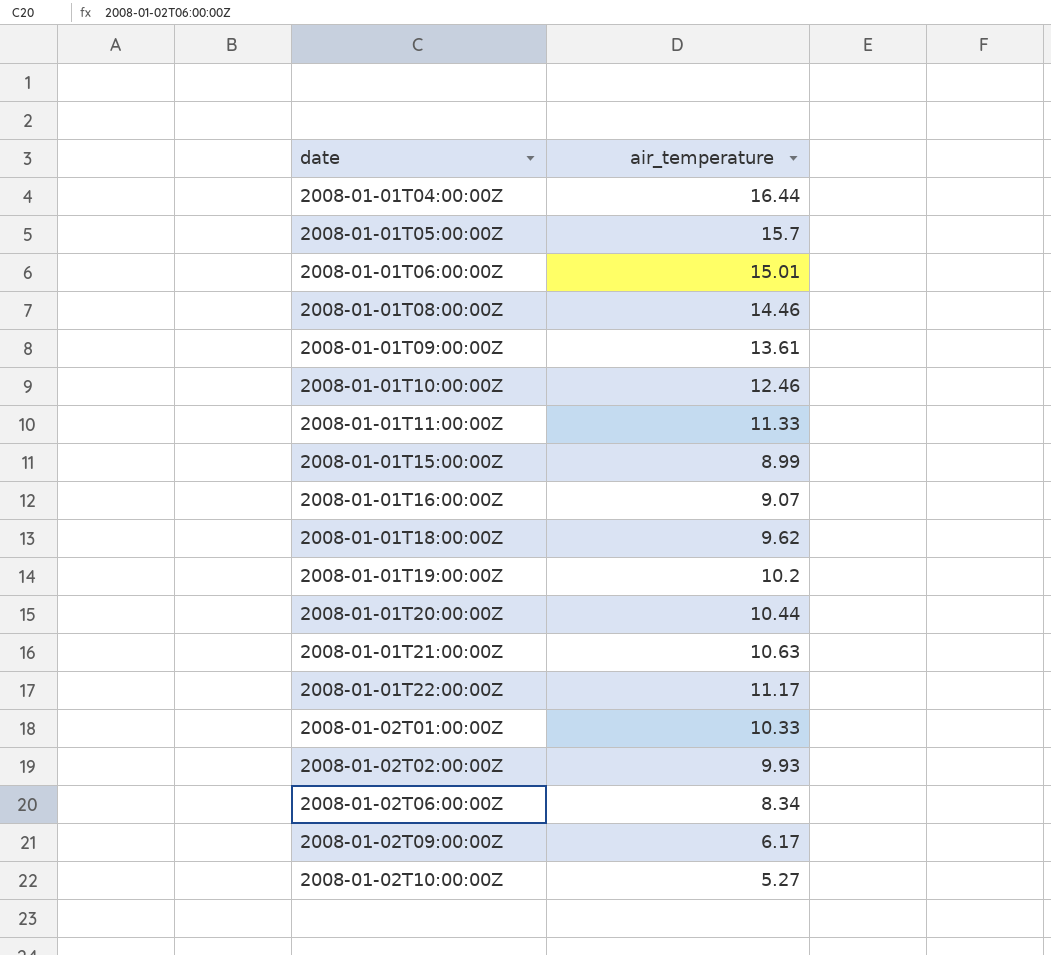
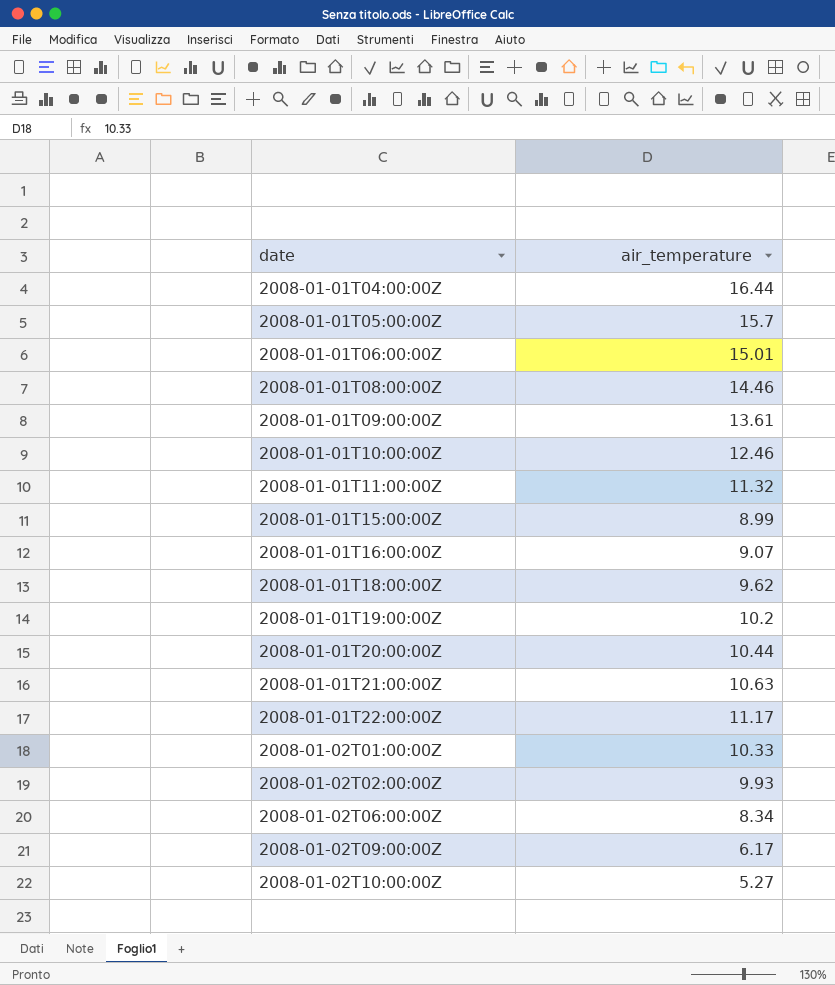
2008-01-01T11:00:00Z | air_temperature: 11.33 -> 11.32

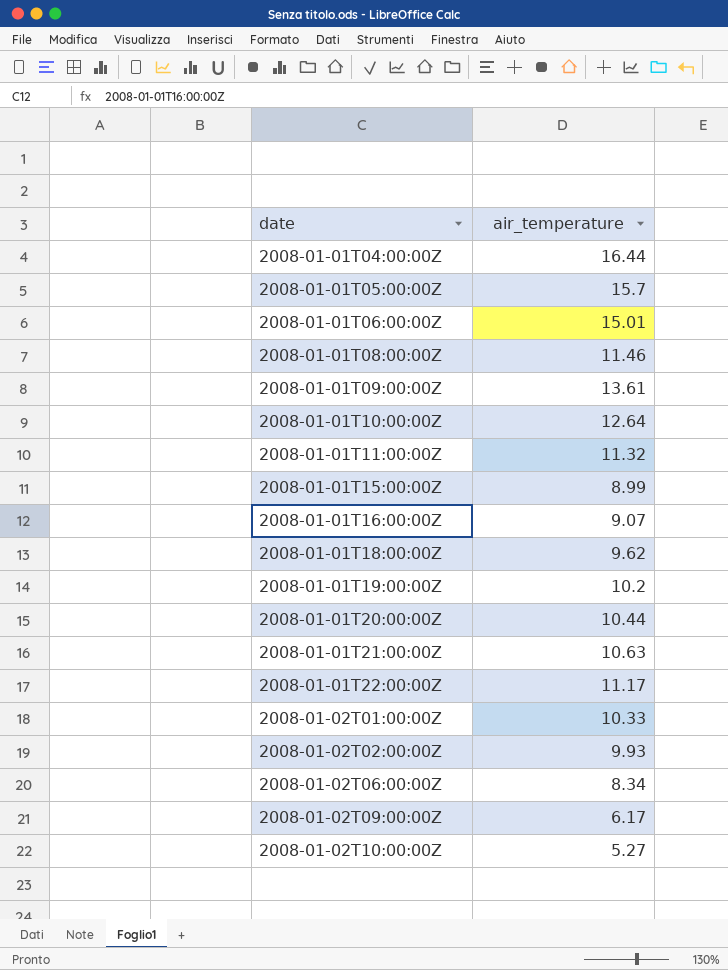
2008-01-01T08:00:00Z | air_temperature: 14.46 -> 11.46
2008-01-01T10:00:00Z | air_temperature: 12.46 -> 12.64

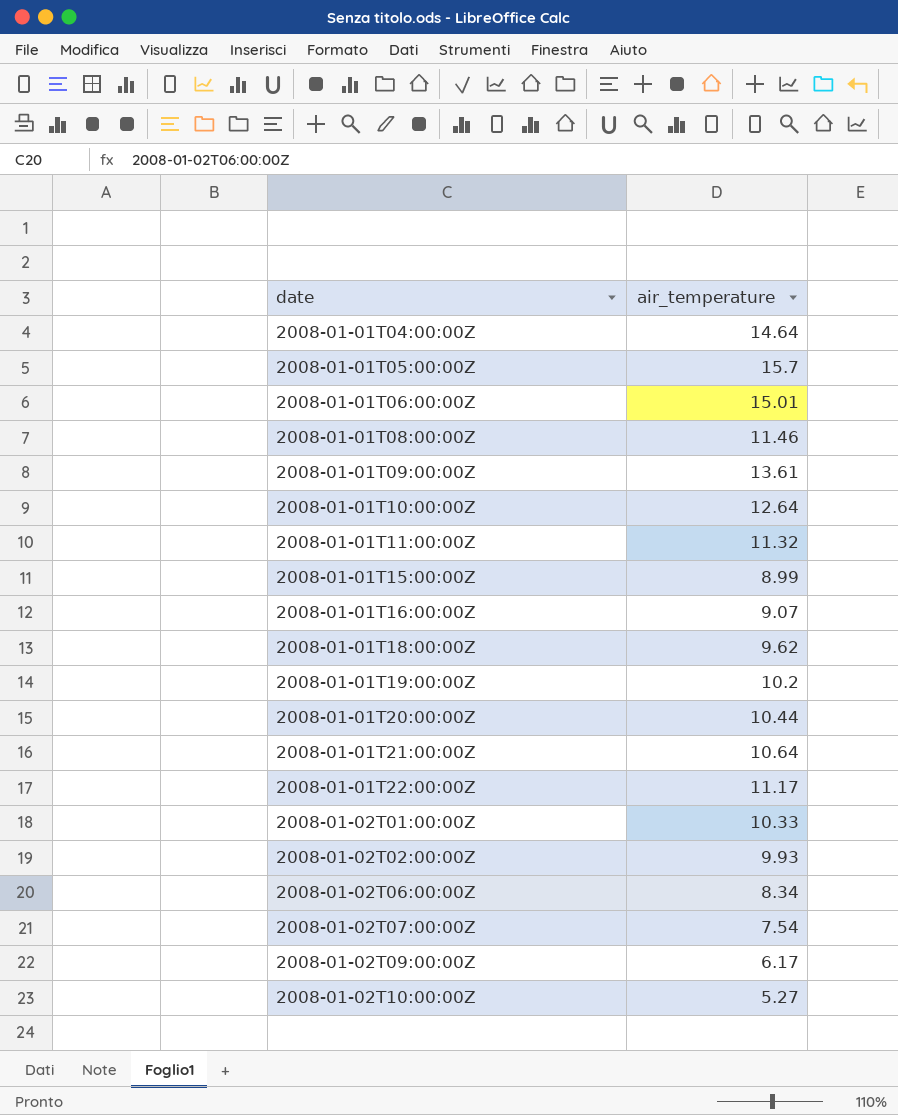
2008-01-01T04:00:00Z | air_temperature: 16.44 -> 14.64
2008-01-01T21:00:00Z | air_temperature: 10.63 -> 10.64
row 2008-01-02T07:00:00Z: none -> 7.54

